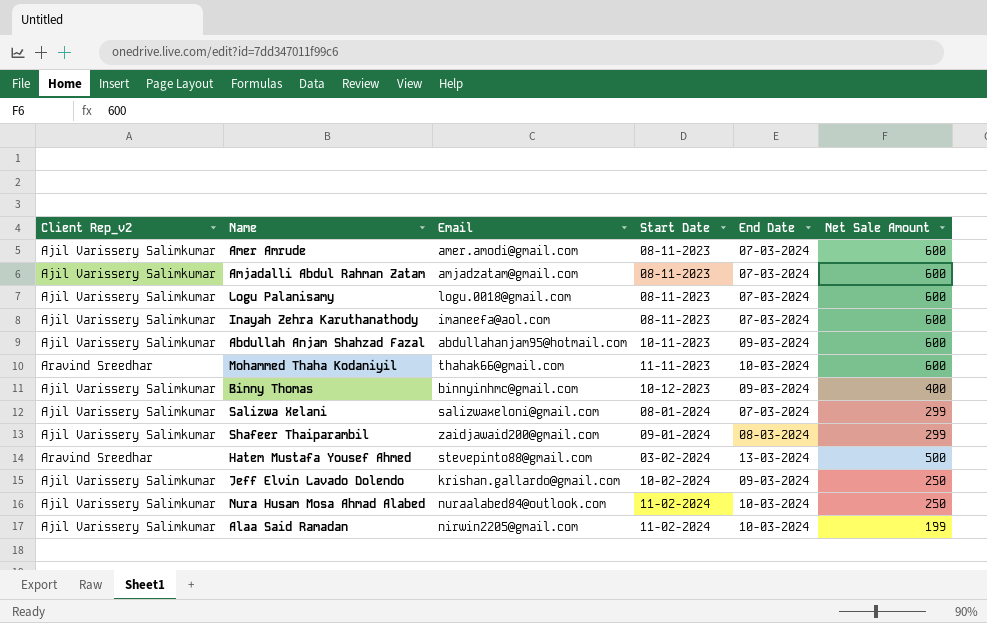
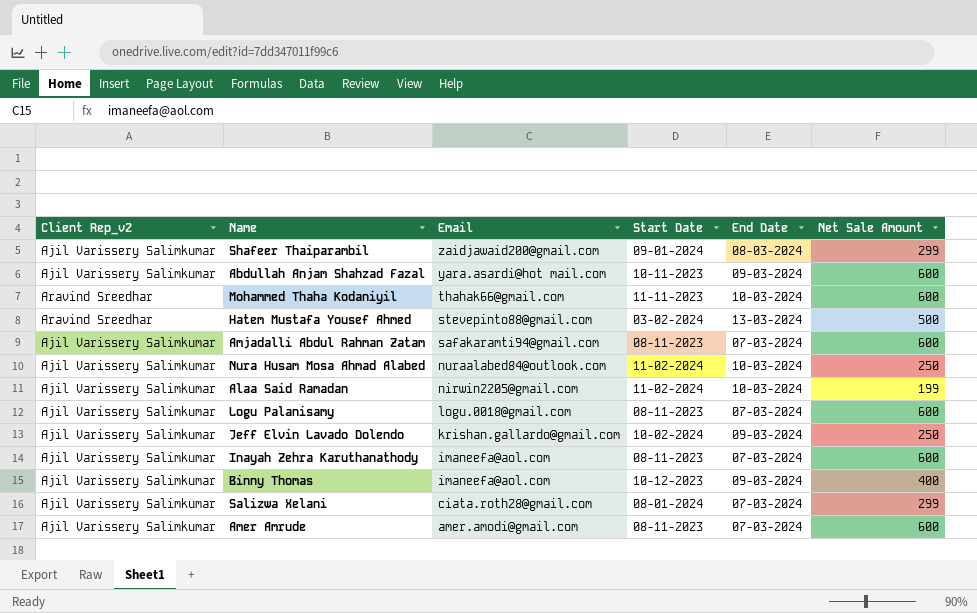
row order: Start Date ascending -> Email descending
Abdullah Anjam Shahzad Fazal | Email: abdullahanjam95@hotmail.com -> yara.asardi@hot mail.com
Amjadalli Abdul Rahman Zatam | Email: amjadzatam@gmail.com -> safakaramti94@gmail.com
Binny Thomas | Email: binnyinhmc@gmail.com -> imaneefa@aol.com
Salizwa Xelani | Email: salizwaxeloni@gmail.com -> ciata.roth28@gmail.com

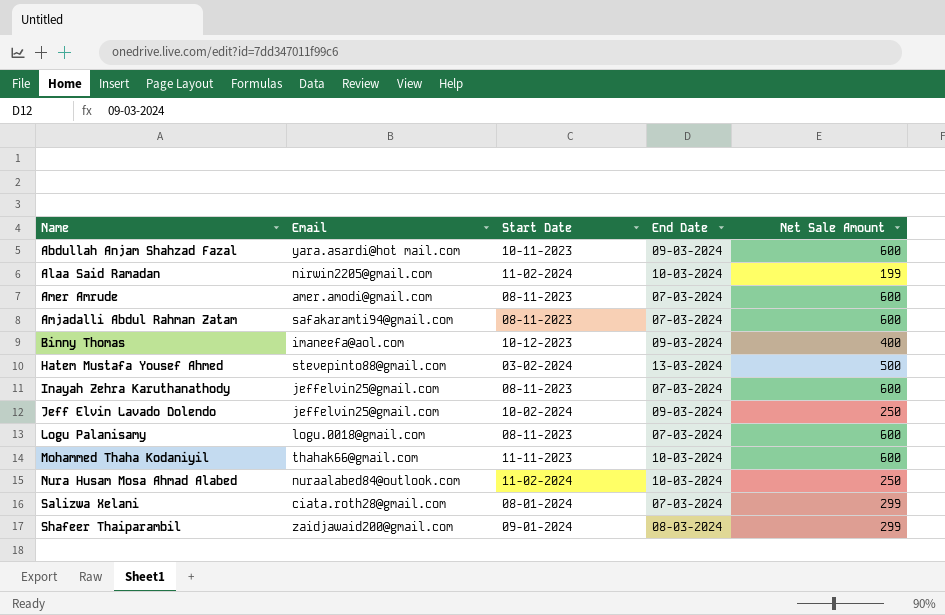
row order: Email descending -> Name ascending
column Client Rep_v2 | position: 1 -> none
Inayah Zehra Karuthanathody | Email: imaneefa@aol.com -> jeffelvin25@gmail.com
Jeff Elvin Lavado Dolendo | Email: krishan.gallardo@gmail.com -> jeffelvin25@gmail.com

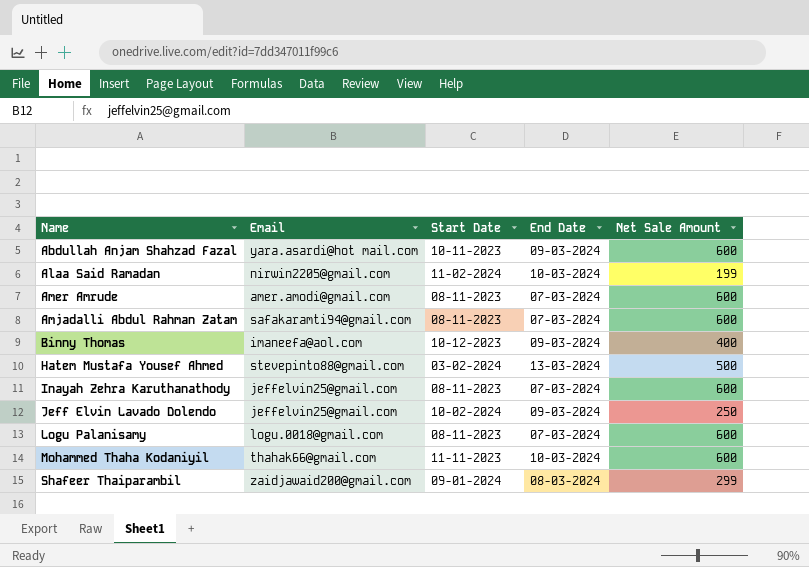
row Nura Husam Mosa Ahmad Alabed: nuraalabed84@outlook.com | 11-02-2024 | 10-03-2024 | 250 -> none
row Salizwa Xelani: ciata.roth28@gmail.com | 08-01-2024 | 07-03-2024 | 299 -> none

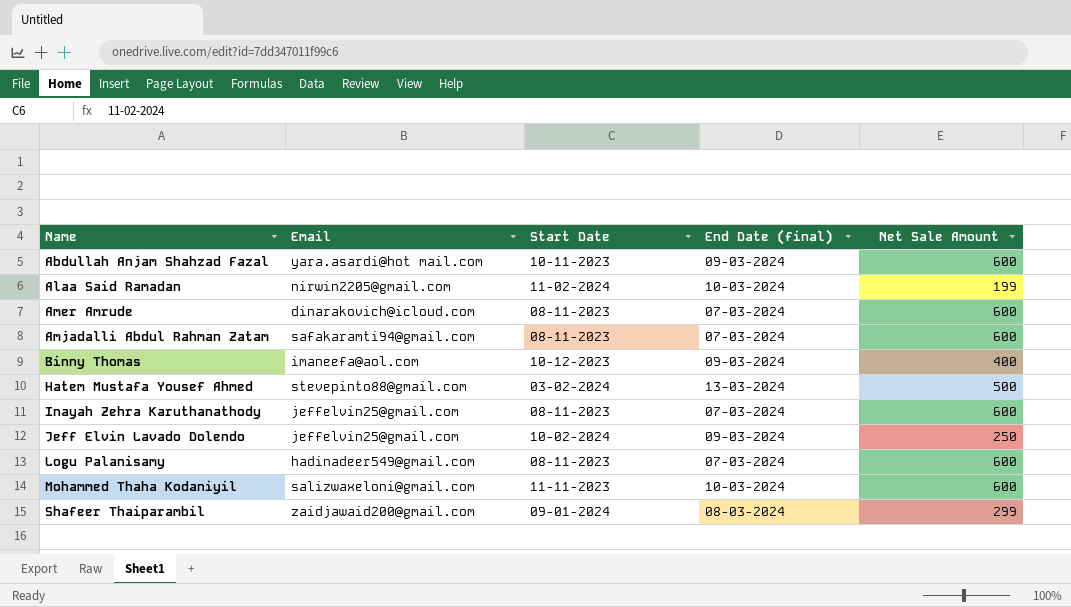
column name: End Date -> End Date (final)
Amer Amrude | Email: amer.amodi@gmail.com -> dinarakovich@icloud.com
Logu Palanisamy | Email: logu.0018@gmail.com -> hadinadeer549@gmail.com
Mohammed Thaha Kodaniyil | Email: thahak66@gmail.com -> salizwaxeloni@gmail.com

